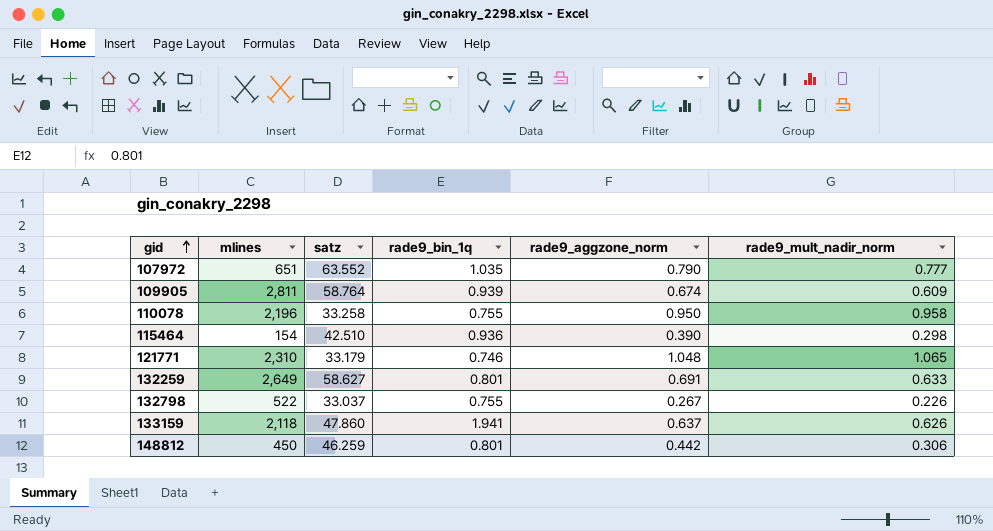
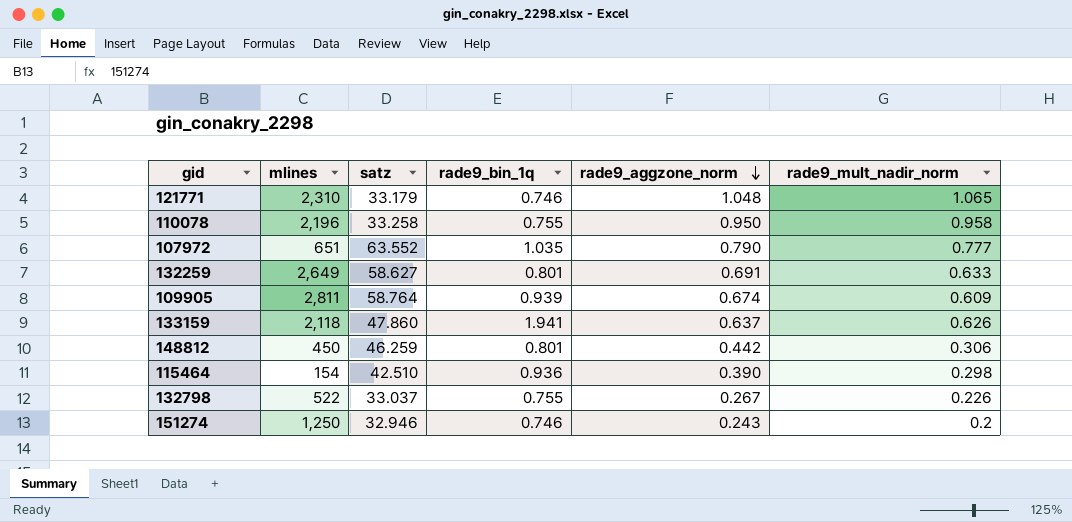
row order: gid ascending -> rade9_aggzone_norm descending
row 151274: none -> 1,250 | 32.946 | 0.746 | 0.243 | 0.2

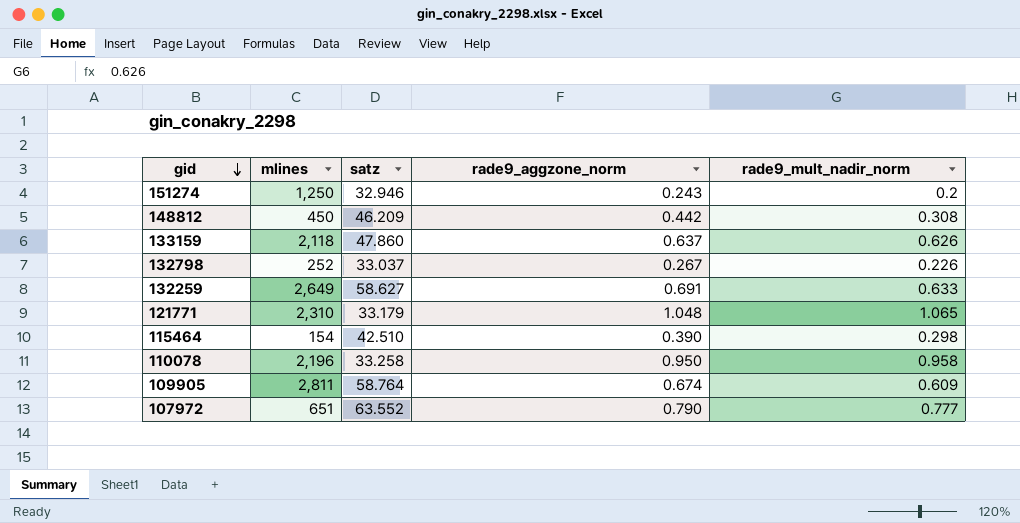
row order: rade9_aggzone_norm descending -> gid descending
column rade9_bin_1q | position: 4 -> none
148812 | satz: 46.259 -> 46.209
148812 | rade9_mult_nadir_norm: 0.306 -> 0.308
132798 | mlines: 522 -> 252

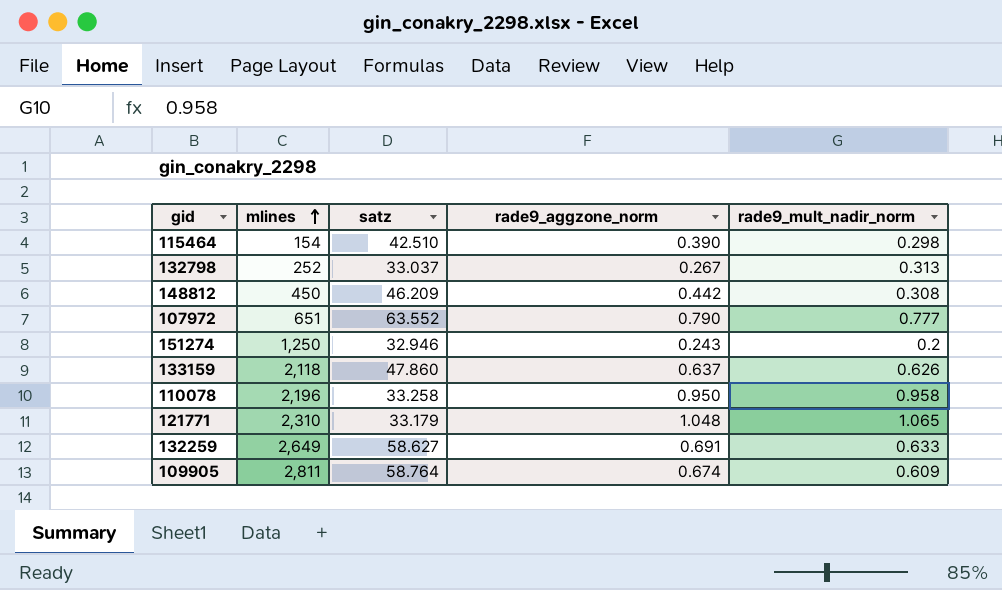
row order: gid descending -> mlines ascending
132798 | rade9_mult_nadir_norm: 0.226 -> 0.313

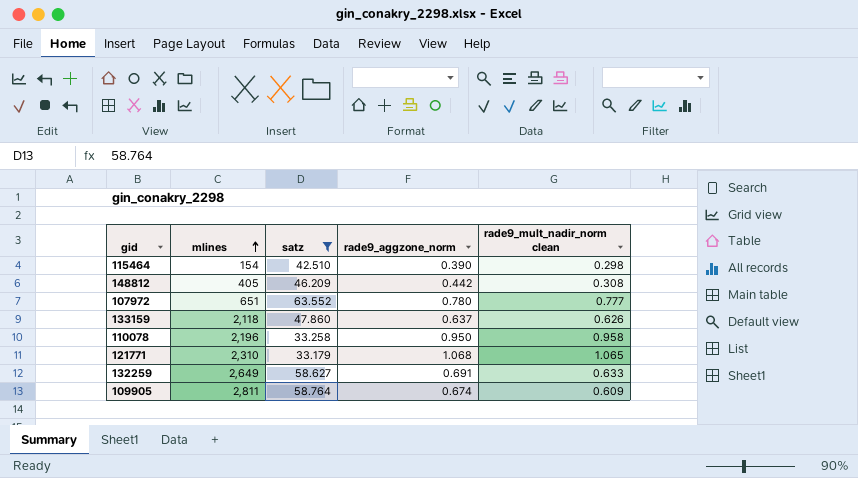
filter: none -> satz >= 33.179
column name: rade9_mult_nadir_norm -> rade9_mult_nadir_norm clean
148812 | mlines: 450 -> 405
107972 | rade9_aggzone_norm: 0.790 -> 0.780
121771 | rade9_aggzone_norm: 1.048 -> 1.068

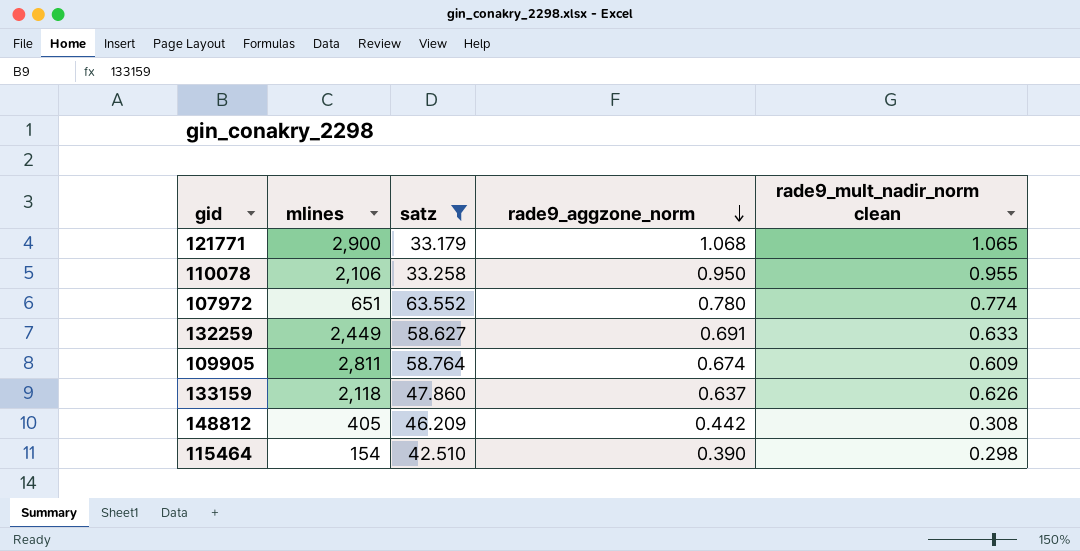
row order: mlines ascending -> rade9_aggzone_norm descending
121771 | mlines: 2,310 -> 2,900
110078 | mlines: 2,196 -> 2,106
110078 | rade9_mult_nadir_norm clean: 0.958 -> 0.955
107972 | rade9_mult_nadir_norm clean: 0.777 -> 0.774
132259 | mlines: 2,649 -> 2,449

